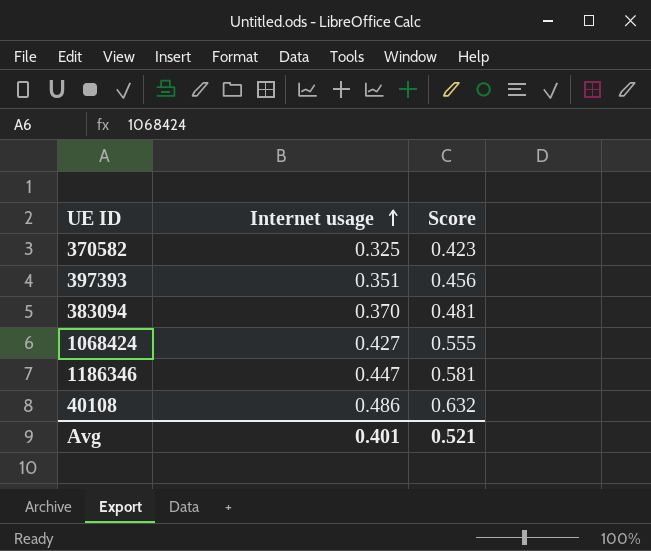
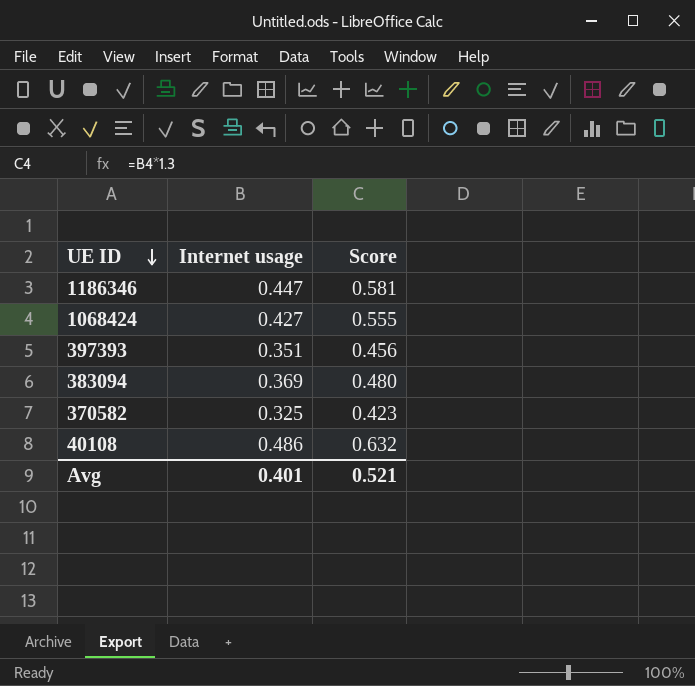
row order: Internet usage ascending -> UE ID descending
383094 | Internet usage: 0.370 -> 0.369
383094 | Score: 0.481 -> 0.480

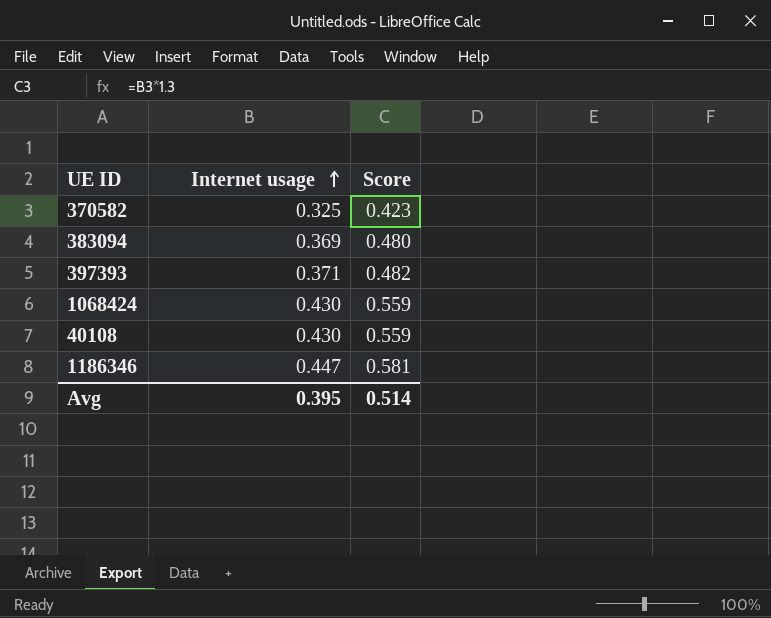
row order: UE ID descending -> Internet usage ascending
397393 | Internet usage: 0.351 -> 0.371
397393 | Score: 0.456 -> 0.482
1068424 | Internet usage: 0.427 -> 0.430
1068424 | Score: 0.555 -> 0.559
40108 | Internet usage: 0.486 -> 0.430
40108 | Score: 0.632 -> 0.559
Avg | Internet usage: 0.401 -> 0.395
Avg | Score: 0.521 -> 0.514

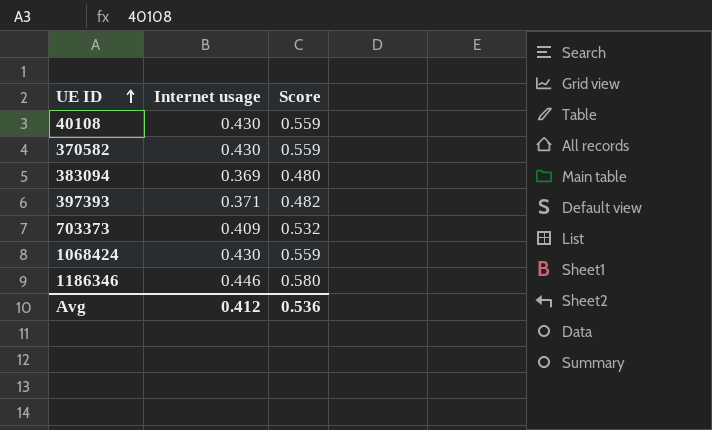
row order: Internet usage ascending -> UE ID ascending
370582 | Internet usage: 0.325 -> 0.430
370582 | Score: 0.423 -> 0.559
row 703373: none -> 0.409 | 0.532
1186346 | Internet usage: 0.447 -> 0.446
1186346 | Score: 0.581 -> 0.580
Avg | Internet usage: 0.395 -> 0.412
Avg | Score: 0.514 -> 0.536

